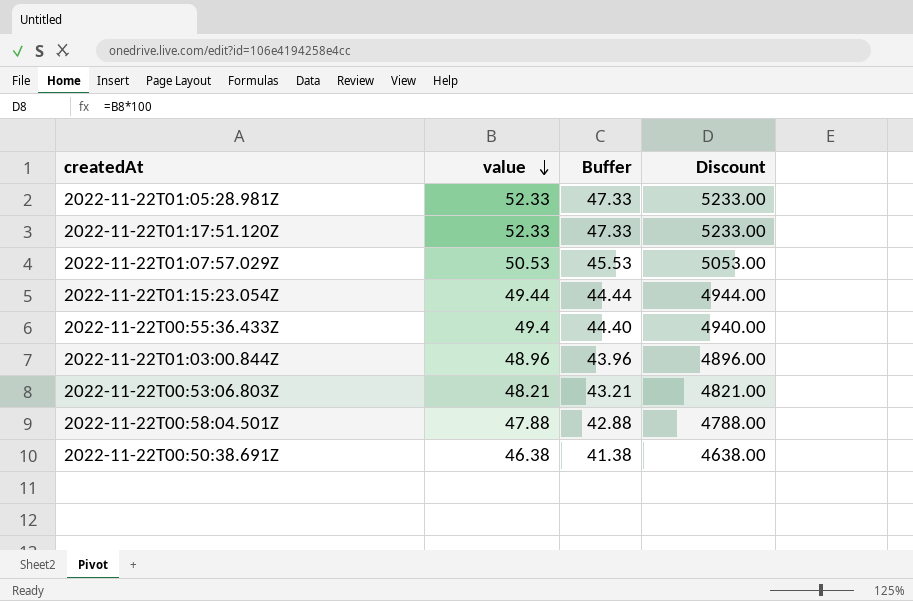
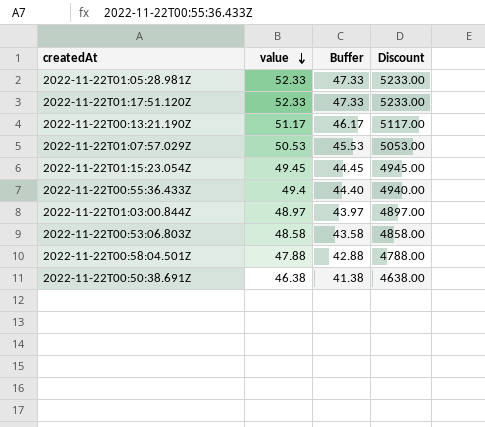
row 2022-11-22T00:13:21.190Z: none -> 51.17 | 46.17 | 5117.00
2022-11-22T01:15:23.054Z | value: 49.44 -> 49.45
2022-11-22T01:15:23.054Z | Buffer: 44.44 -> 44.45
2022-11-22T01:15:23.054Z | Discount: 4944.00 -> 4945.00
2022-11-22T01:03:00.844Z | value: 48.96 -> 48.97
2022-11-22T01:03:00.844Z | Buffer: 43.96 -> 43.97
2022-11-22T01:03:00.844Z | Discount: 4896.00 -> 4897.00
2022-11-22T00:53:06.803Z | value: 48.21 -> 48.58
2022-11-22T00:53:06.803Z | Buffer: 43.21 -> 43.58
2022-11-22T00:53:06.803Z | Discount: 4821.00 -> 4858.00

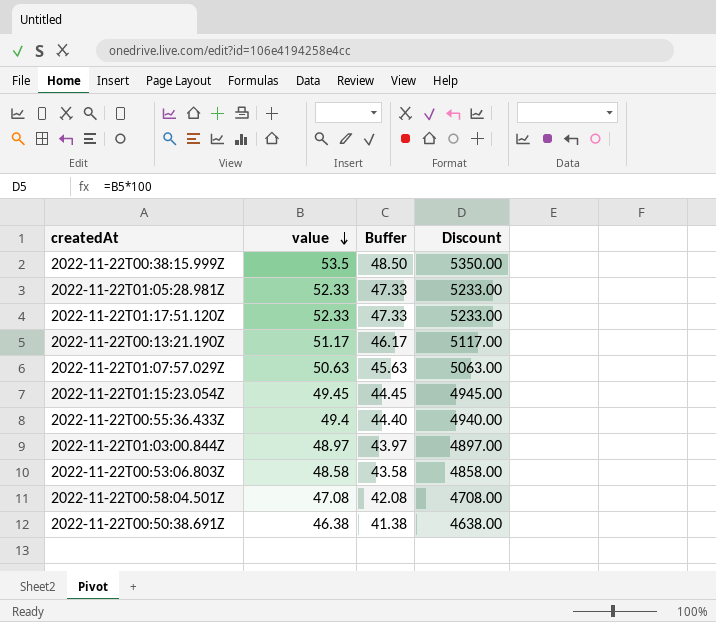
row 2022-11-22T00:38:15.999Z: none -> 53.5 | 48.50 | 5350.00
2022-11-22T01:07:57.029Z | value: 50.53 -> 50.63
2022-11-22T01:07:57.029Z | Buffer: 45.53 -> 45.63
2022-11-22T01:07:57.029Z | Discount: 5053.00 -> 5063.00
2022-11-22T00:58:04.501Z | value: 47.88 -> 47.08
2022-11-22T00:58:04.501Z | Buffer: 42.88 -> 42.08
2022-11-22T00:58:04.501Z | Discount: 4788.00 -> 4708.00

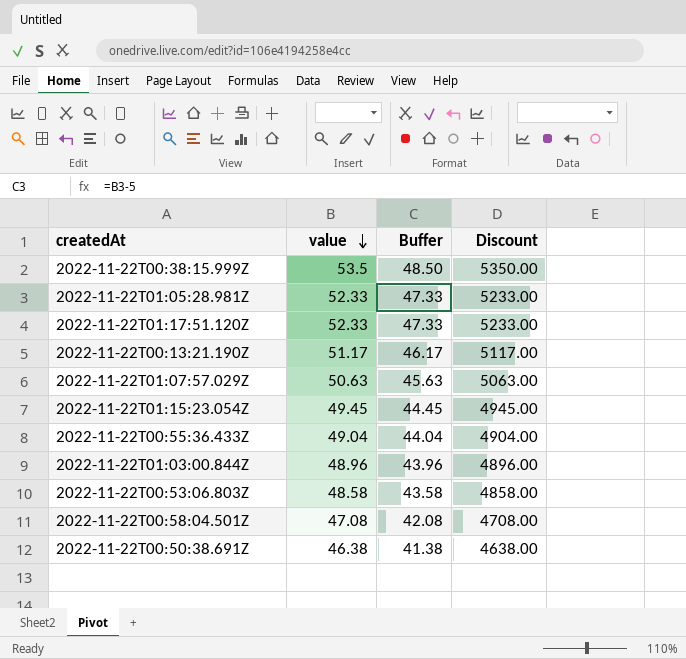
2022-11-22T00:55:36.433Z | value: 49.4 -> 49.04
2022-11-22T00:55:36.433Z | Buffer: 44.40 -> 44.04
2022-11-22T00:55:36.433Z | Discount: 4940.00 -> 4904.00
2022-11-22T01:03:00.844Z | value: 48.97 -> 48.96
2022-11-22T01:03:00.844Z | Buffer: 43.97 -> 43.96
2022-11-22T01:03:00.844Z | Discount: 4897.00 -> 4896.00

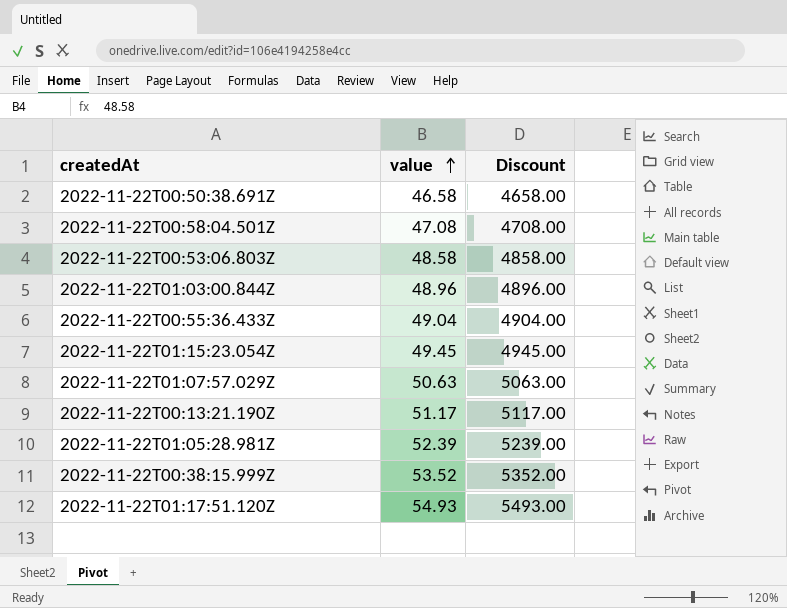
row order: value descending -> value ascending
column Buffer | formula: [value] - 5 -> none
2022-11-22T00:50:38.691Z | value: 46.38 -> 46.58
2022-11-22T00:50:38.691Z | Discount: 4638.00 -> 4658.00
2022-11-22T01:05:28.981Z | value: 52.33 -> 52.39
2022-11-22T01:05:28.981Z | Discount: 5233.00 -> 5239.00
2022-11-22T00:38:15.999Z | value: 53.5 -> 53.52
2022-11-22T00:38:15.999Z | Discount: 5350.00 -> 5352.00
2022-11-22T01:17:51.120Z | value: 52.33 -> 54.93
2022-11-22T01:17:51.120Z | Discount: 5233.00 -> 5493.00

